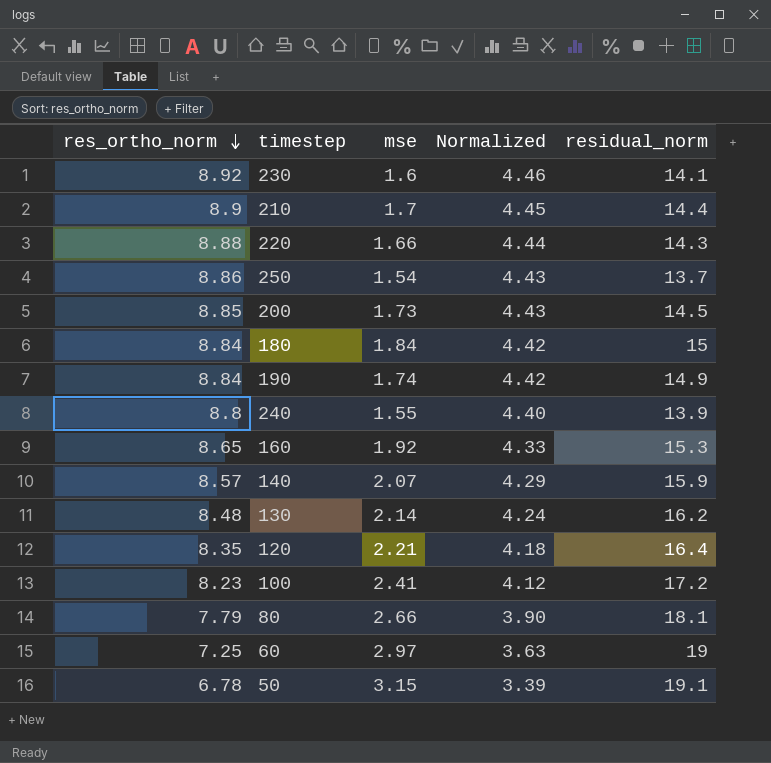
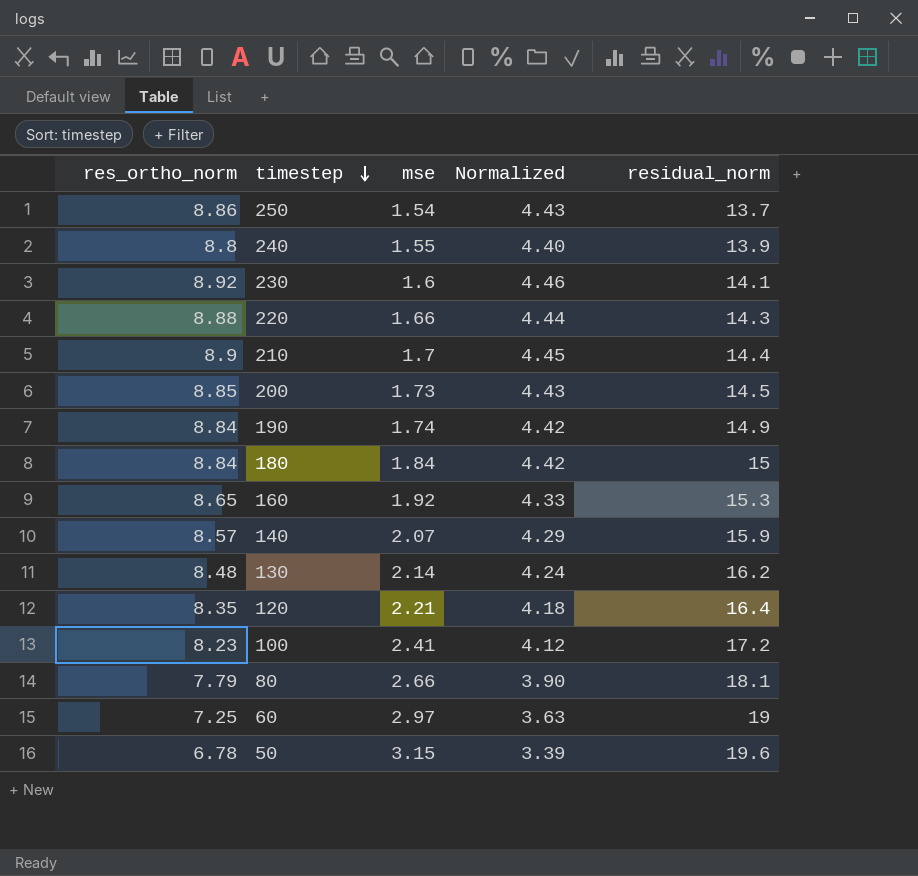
row order: res_ortho_norm descending -> timestep descending
50 | residual_norm: 19.1 -> 19.6

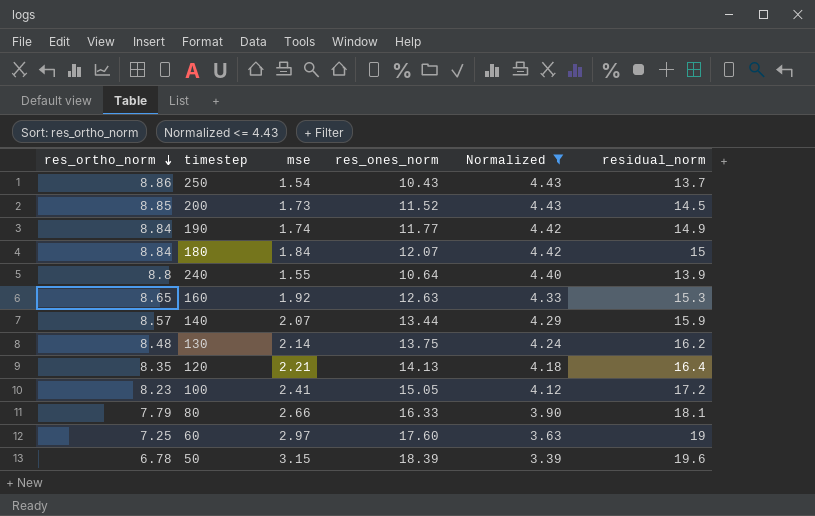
filter: none -> Normalized <= 4.43
row order: timestep descending -> res_ortho_norm descending
column res_ones_norm | position: none -> 4

